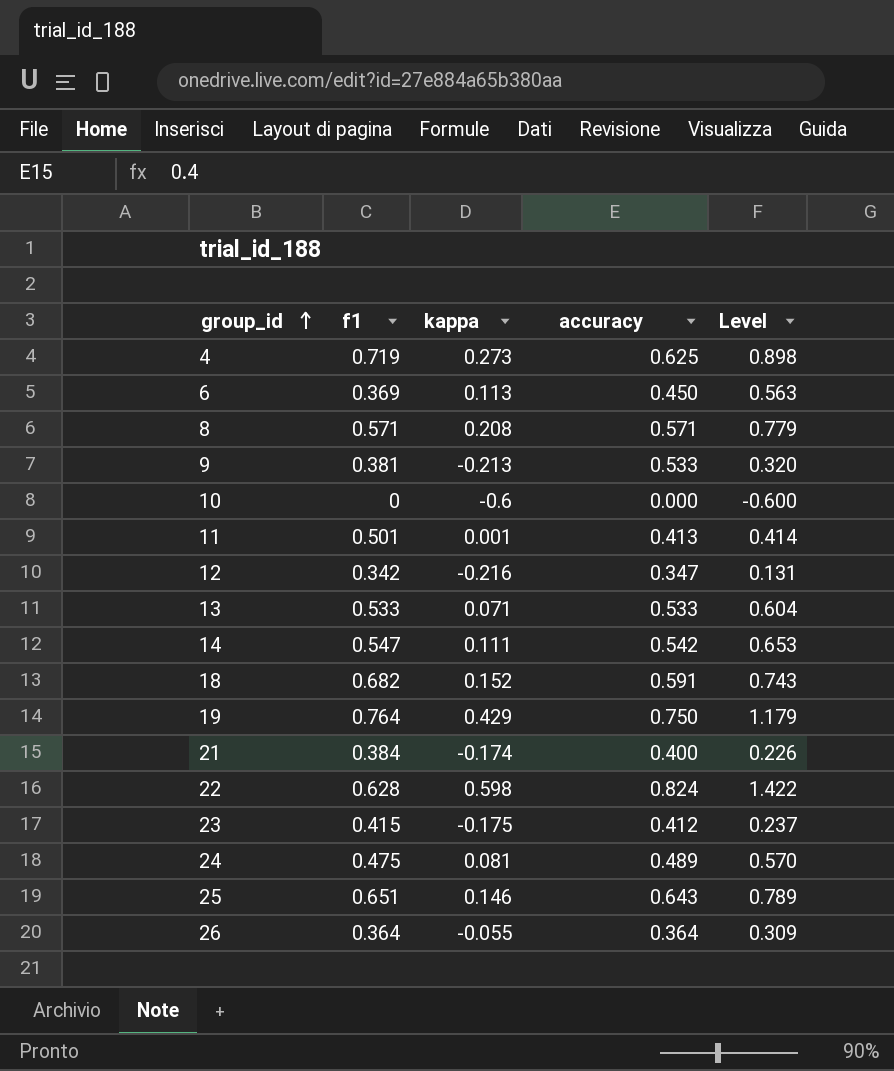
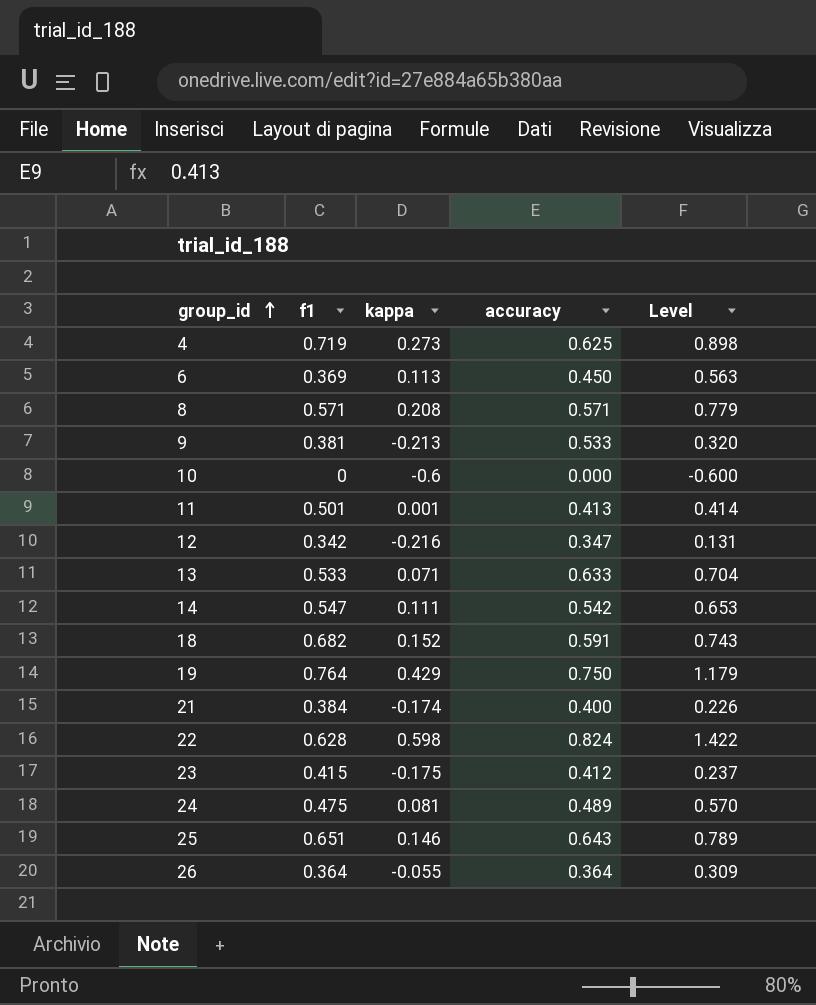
13 | accuracy: 0.533 -> 0.633
13 | Level: 0.604 -> 0.704

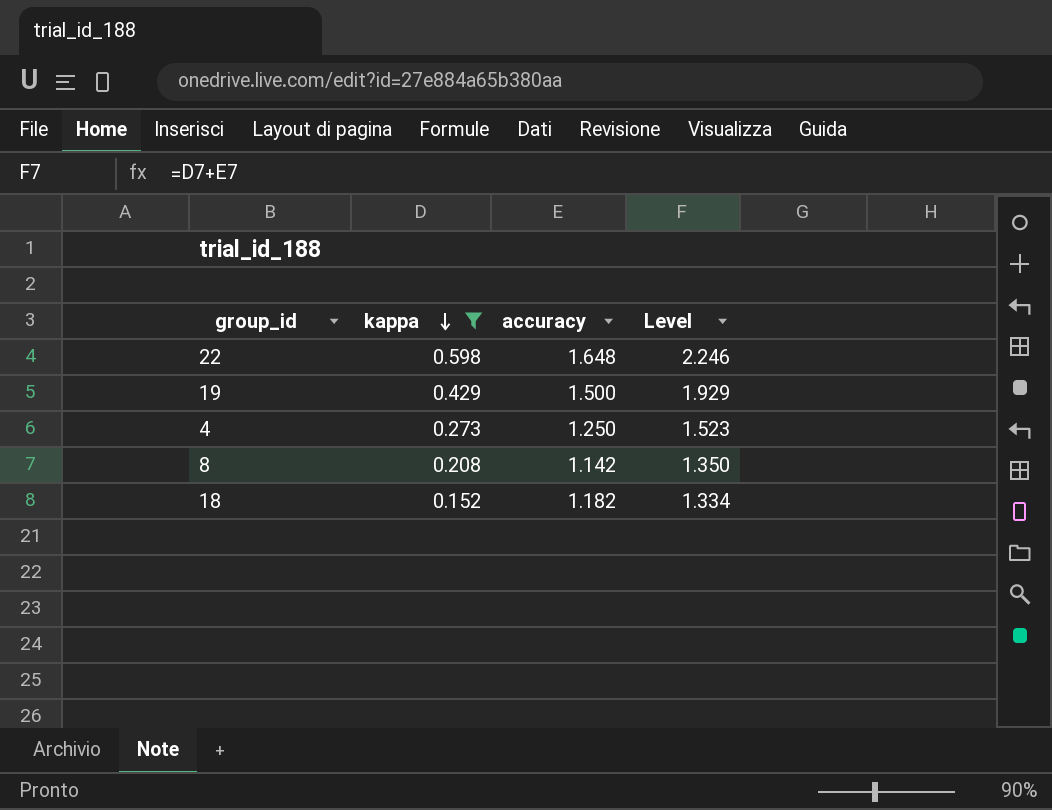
filter: none -> kappa >= 0.152
row order: group_id ascending -> kappa descending
column f1 | position: 2 -> none
22 | accuracy: 0.824 -> 1.648
22 | Level: 1.422 -> 2.246
19 | accuracy: 0.750 -> 1.500
19 | Level: 1.179 -> 1.929
4 | accuracy: 0.625 -> 1.250
4 | Level: 0.898 -> 1.523
8 | accuracy: 0.571 -> 1.142
8 | Level: 0.779 -> 1.350
18 | accuracy: 0.591 -> 1.182
18 | Level: 0.743 -> 1.334

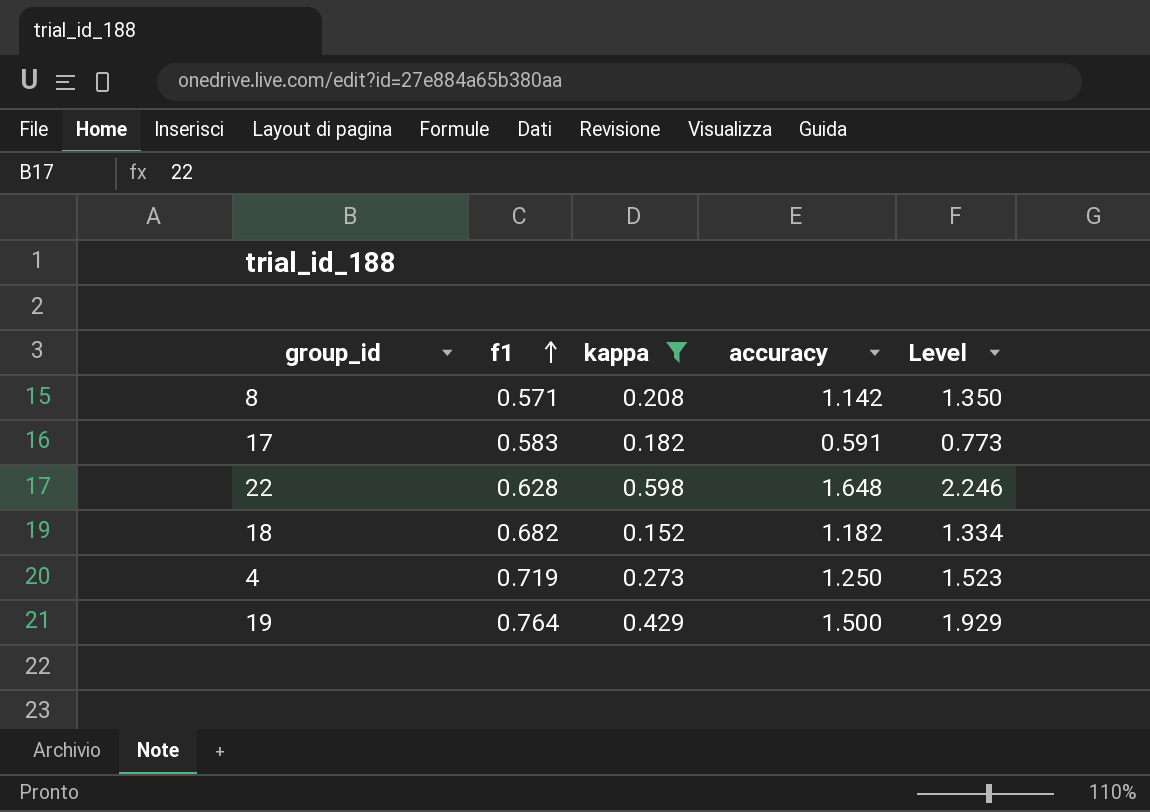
row order: kappa descending -> f1 ascending
column f1 | position: none -> 2
row 17: none -> 0.583 | 0.182 | 0.591 | 0.773

